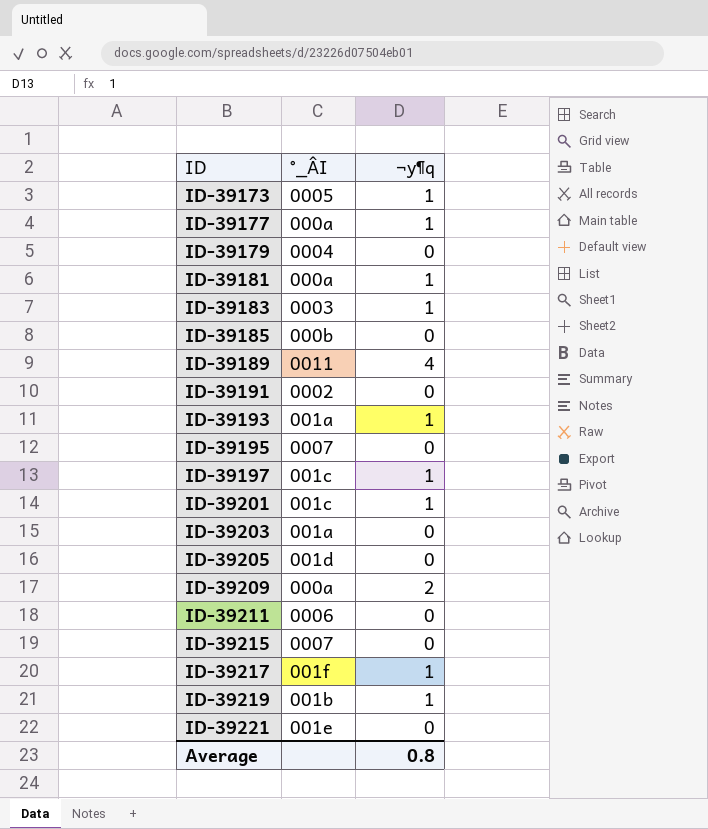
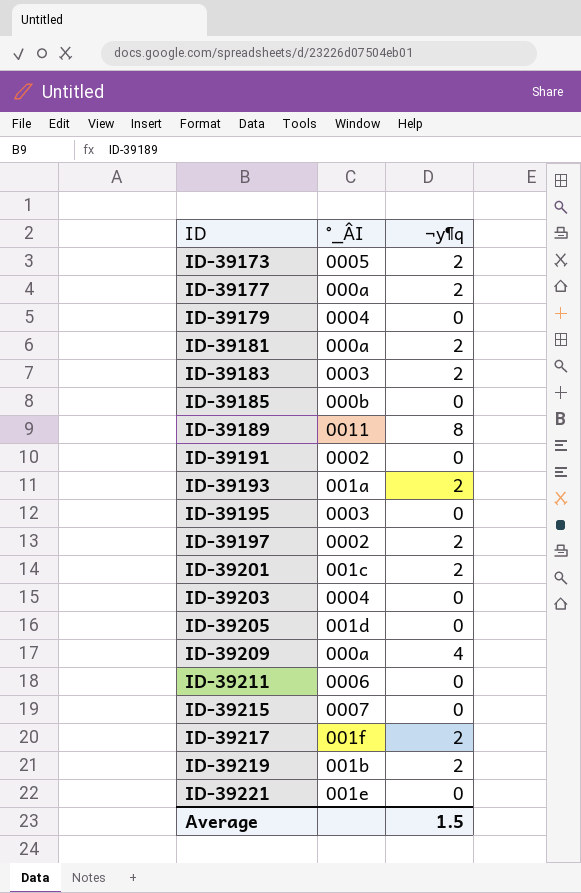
ID-39173 | ¬y¶q: 1 -> 2
ID-39177 | ¬y¶q: 1 -> 2
ID-39181 | ¬y¶q: 1 -> 2
ID-39183 | ¬y¶q: 1 -> 2
ID-39189 | ¬y¶q: 4 -> 8
ID-39193 | ¬y¶q: 1 -> 2
ID-39195 | °_ÂI: 0007 -> 0003
ID-39197 | °_ÂI: 001c -> 0002
ID-39197 | ¬y¶q: 1 -> 2
ID-39201 | ¬y¶q: 1 -> 2
ID-39203 | °_ÂI: 001a -> 0004
ID-39209 | ¬y¶q: 2 -> 4
ID-39217 | ¬y¶q: 1 -> 2
ID-39219 | ¬y¶q: 1 -> 2
Average | ¬y¶q: 0.8 -> 1.5

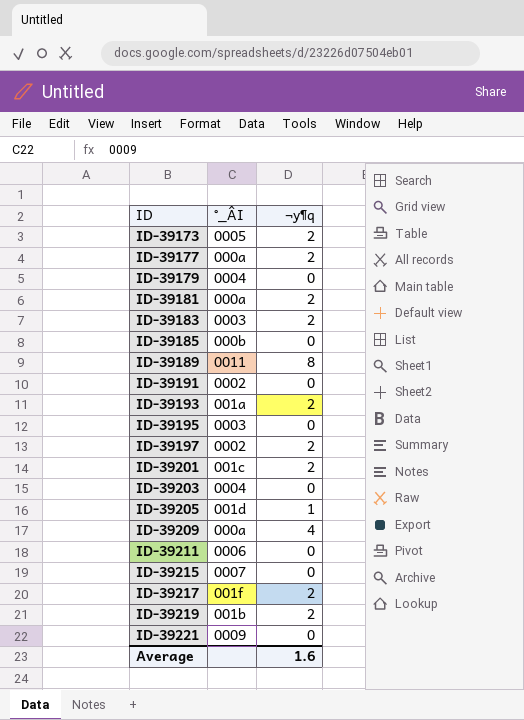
ID-39205 | ¬y¶q: 0 -> 1
ID-39221 | °_ÂI: 001e -> 0009
Average | ¬y¶q: 1.5 -> 1.6

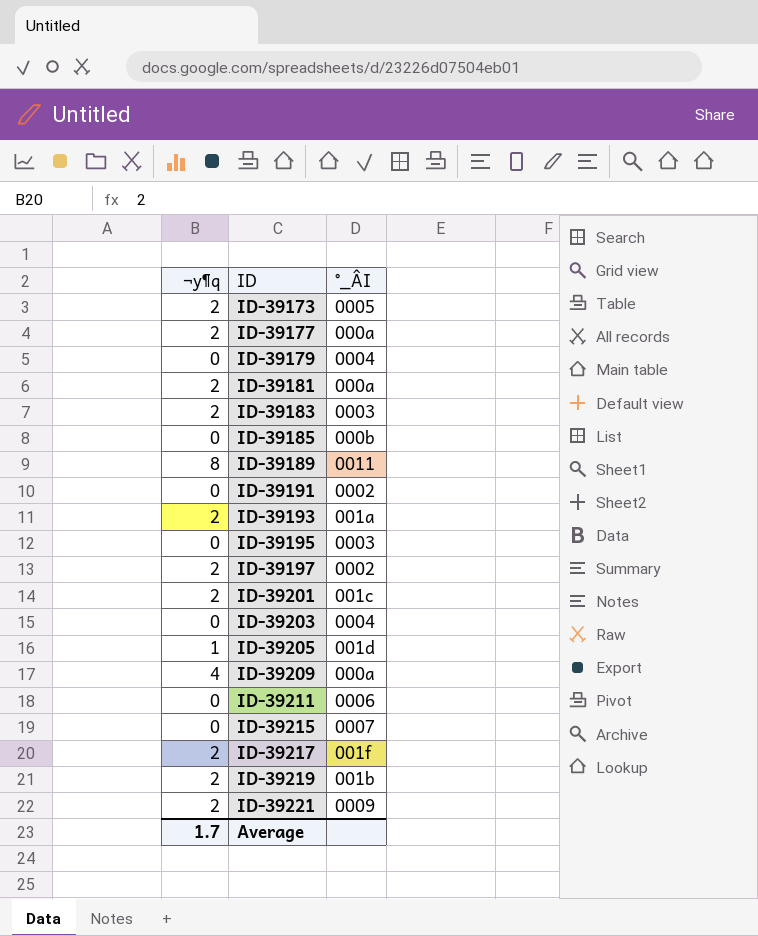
column ¬y¶q | position: 3 -> 1
ID-39221 | ¬y¶q: 0 -> 2
Average | ¬y¶q: 1.6 -> 1.7

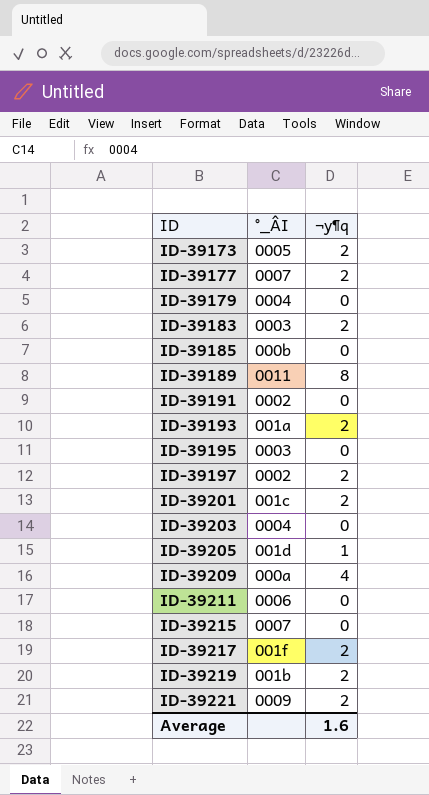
column ¬y¶q | position: 1 -> 3
row ID-39181: 2 | 000a -> none
ID-39177 | °_ÂI: 000a -> 0007
Average | ¬y¶q: 1.7 -> 1.6

